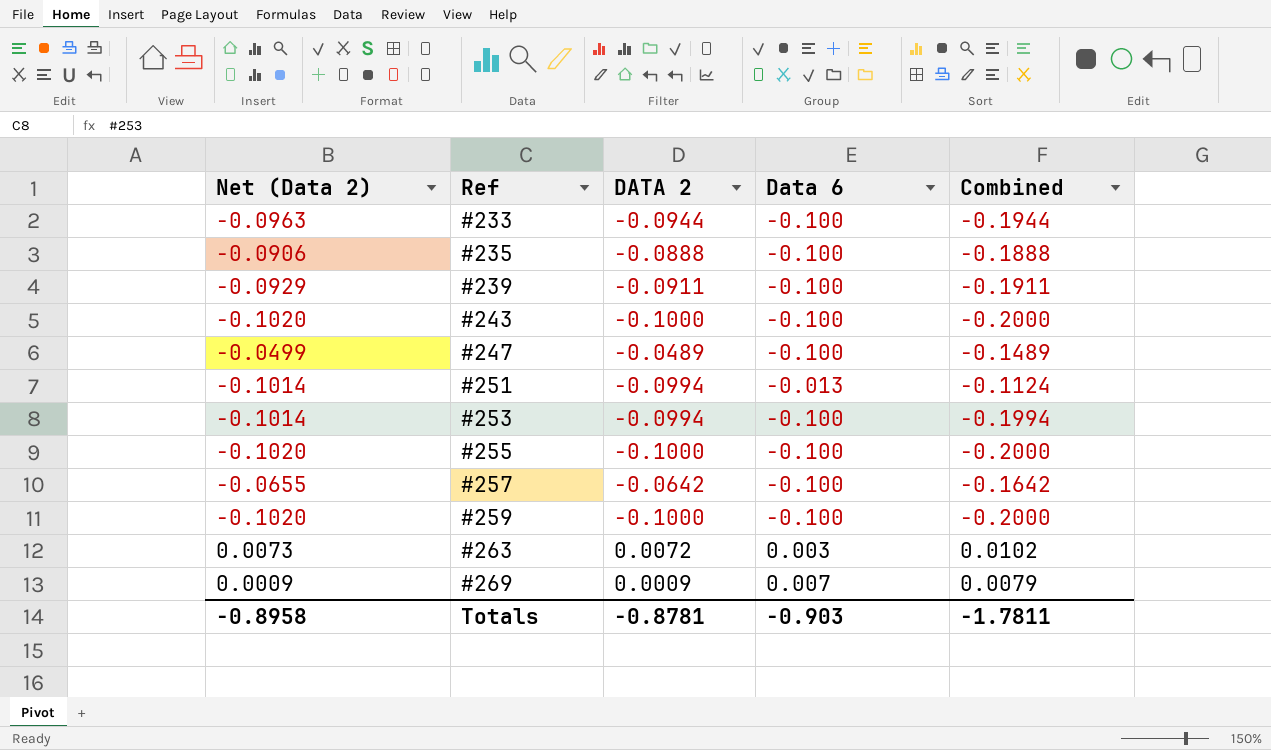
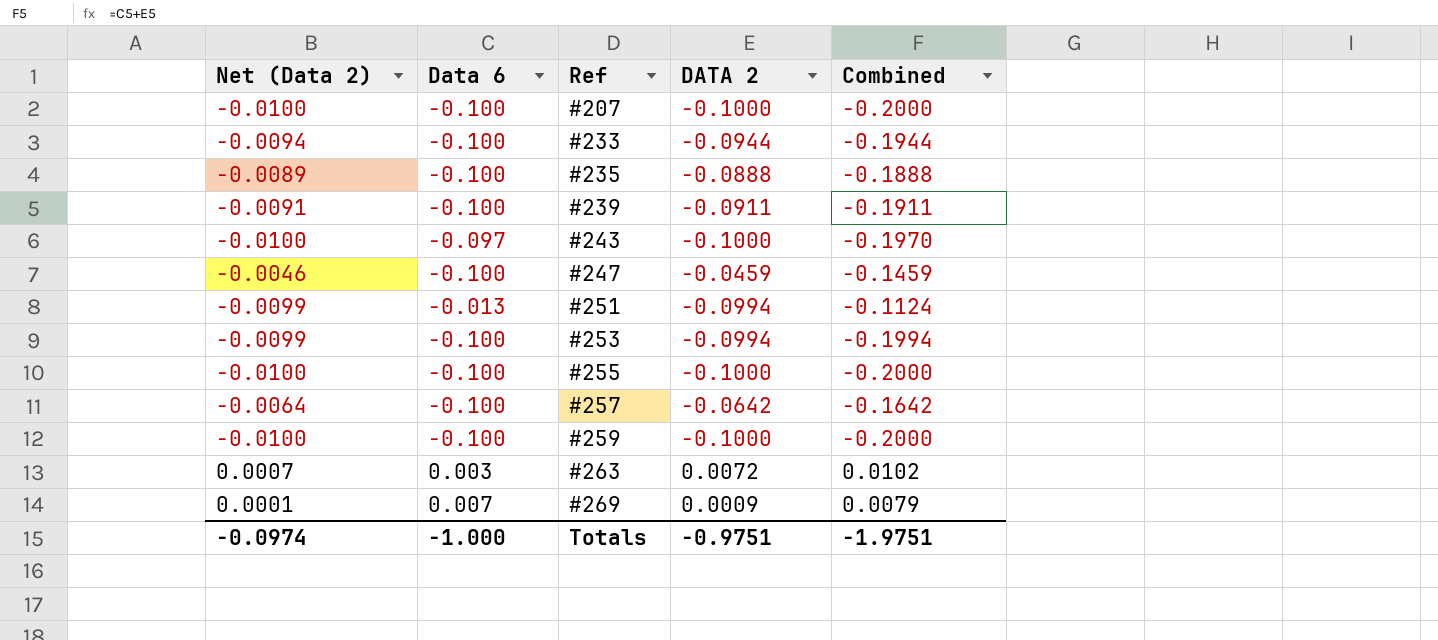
column Net (Data 2) | formula: [DATA 2] * 1.02 -> [DATA 2] * 0.1
column Data 6 | position: 4 -> 2
row #207: none -> -0.0100 | -0.100 | -0.1000 | -0.2000
#243 | Data 6: -0.100 -> -0.097
#243 | Combined: -0.2000 -> -0.1970
#247 | DATA 2: -0.0489 -> -0.0459
#247 | Combined: -0.1489 -> -0.1459
Totals | Net (Data 2): -0.8958 -> -0.0974
Totals | Data 6: -0.903 -> -1.000
Totals | DATA 2: -0.8781 -> -0.9751
Totals | Combined: -1.7811 -> -1.9751

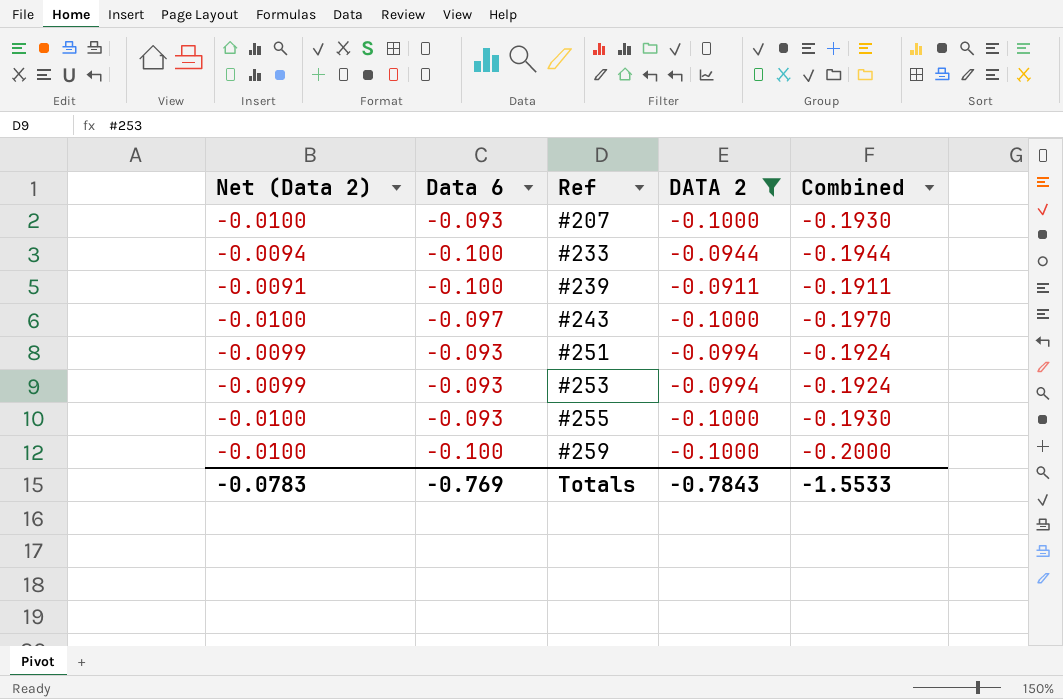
filter: none -> DATA 2 <= -0.0911
#207 | Data 6: -0.100 -> -0.093
#207 | Combined: -0.2000 -> -0.1930
#251 | Data 6: -0.013 -> -0.093
#251 | Combined: -0.1124 -> -0.1924
#253 | Data 6: -0.100 -> -0.093
#253 | Combined: -0.1994 -> -0.1924
#255 | Data 6: -0.100 -> -0.093
#255 | Combined: -0.2000 -> -0.1930
Totals | Net (Data 2): -0.0974 -> -0.0783
Totals | Data 6: -1.000 -> -0.769
Totals | DATA 2: -0.9751 -> -0.7843
Totals | Combined: -1.9751 -> -1.5533

